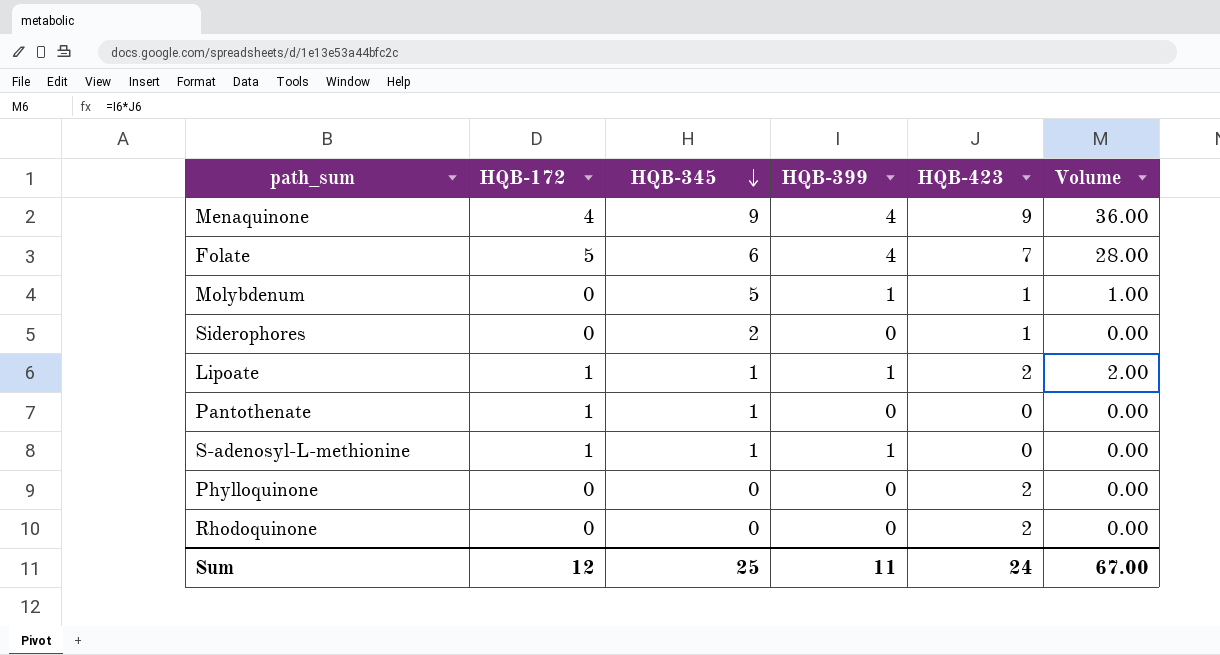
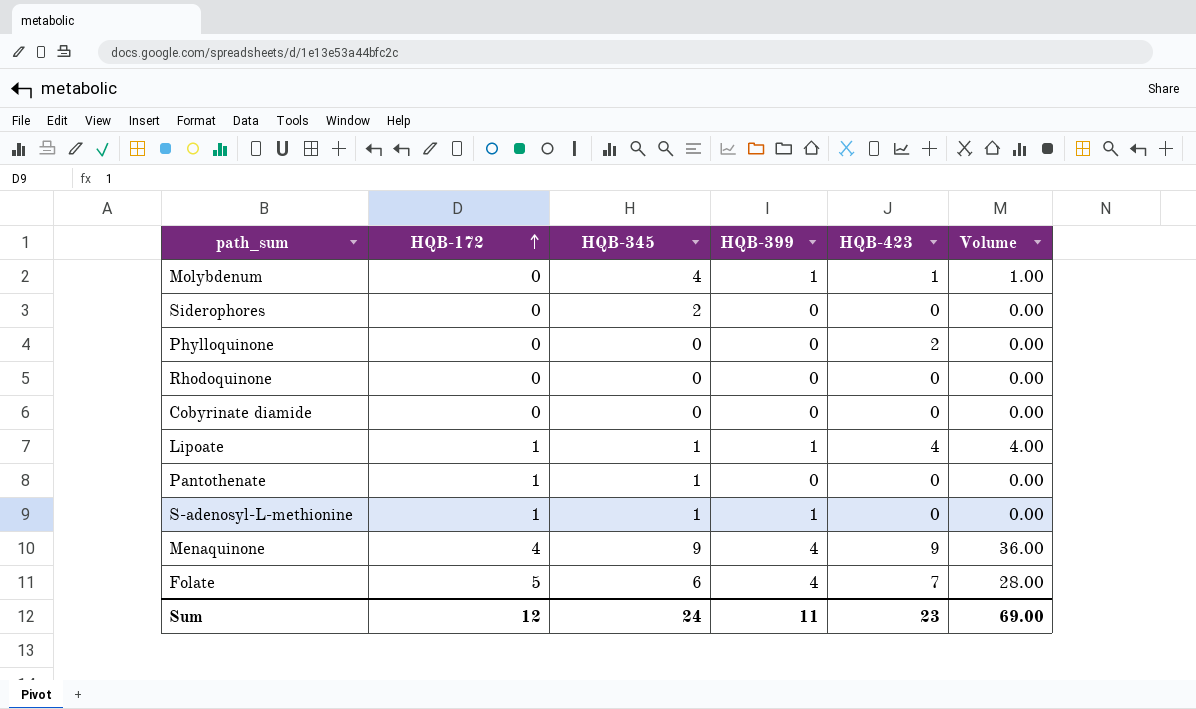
row order: HQB-345 descending -> HQB-172 ascending
Molybdenum | HQB-345: 5 -> 4
Siderophores | HQB-423: 1 -> 0
Rhodoquinone | HQB-423: 2 -> 0
row Cobyrinate diamide: none -> 0 | 0 | 0 | 0 | 0.00
Lipoate | HQB-423: 2 -> 4
Lipoate | Volume: 2.00 -> 4.00
Sum | HQB-345: 25 -> 24
Sum | HQB-423: 24 -> 23
Sum | Volume: 67.00 -> 69.00

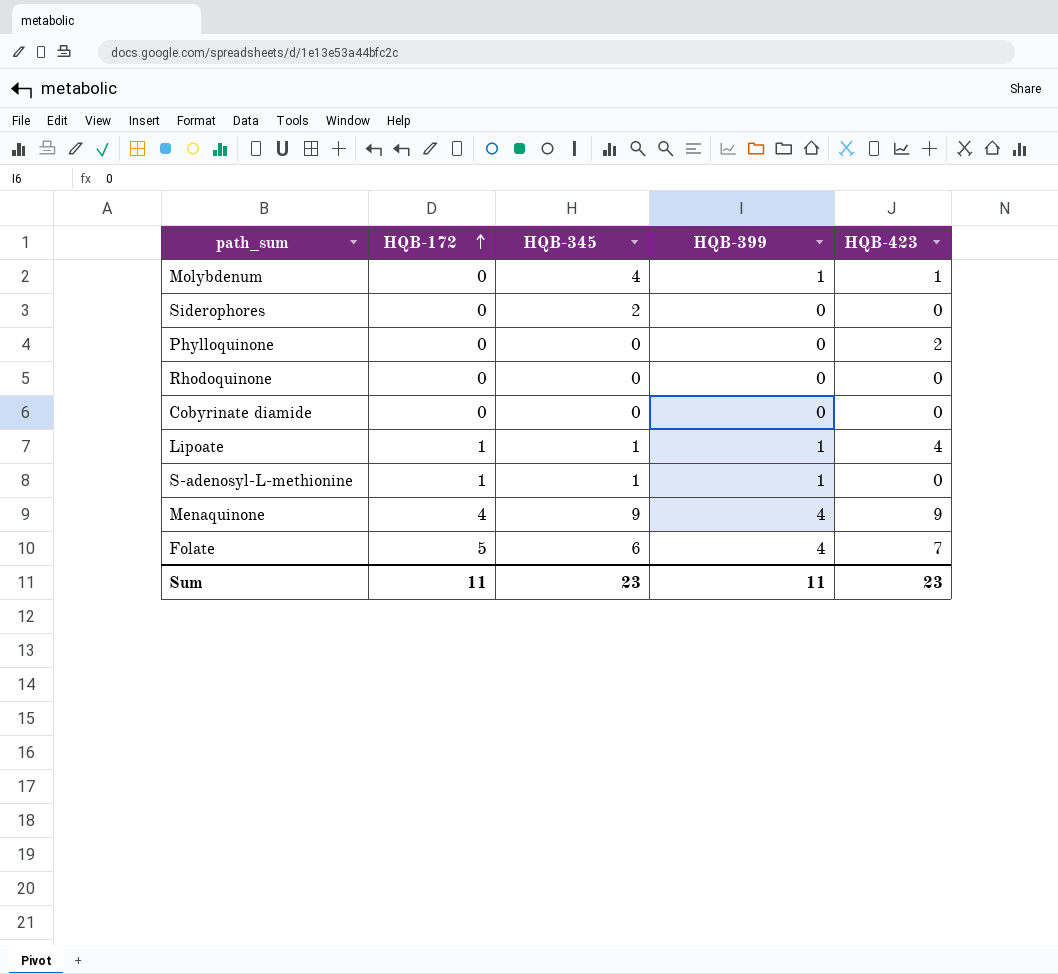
column Volume | formula: [HQB-399] * [HQB-423] -> none
row Pantothenate: 1 | 1 | 0 | 0 | 0.00 -> none
Sum | HQB-172: 12 -> 11
Sum | HQB-345: 24 -> 23

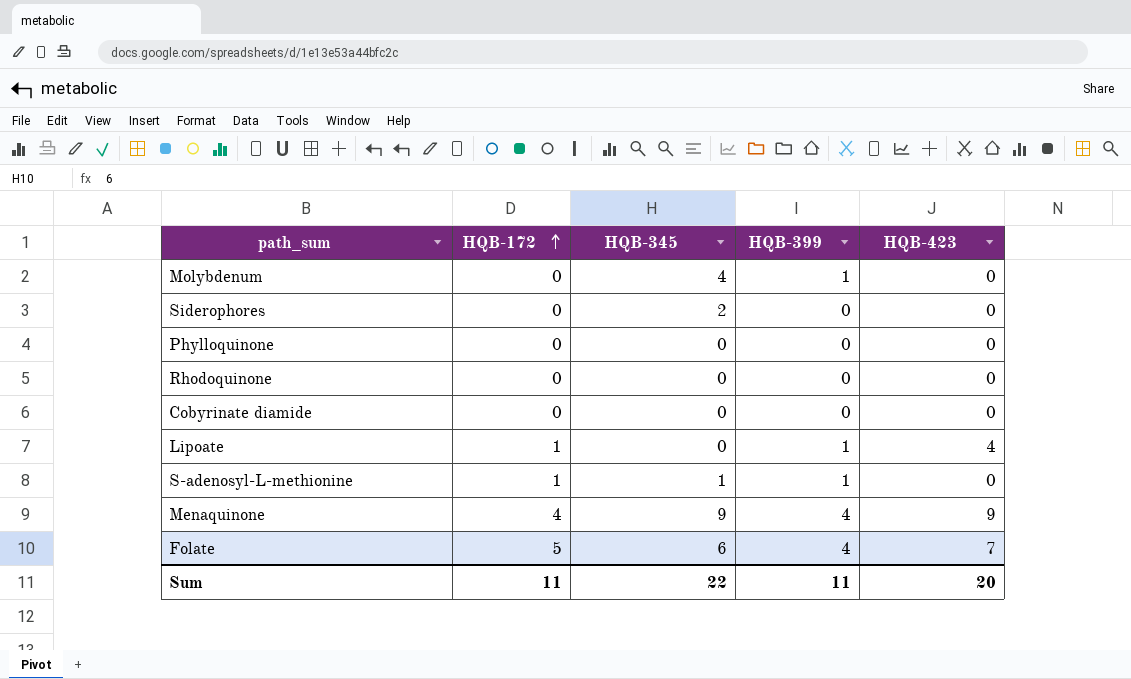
Molybdenum | HQB-423: 1 -> 0
Phylloquinone | HQB-423: 2 -> 0
Lipoate | HQB-345: 1 -> 0
Sum | HQB-345: 23 -> 22
Sum | HQB-423: 23 -> 20

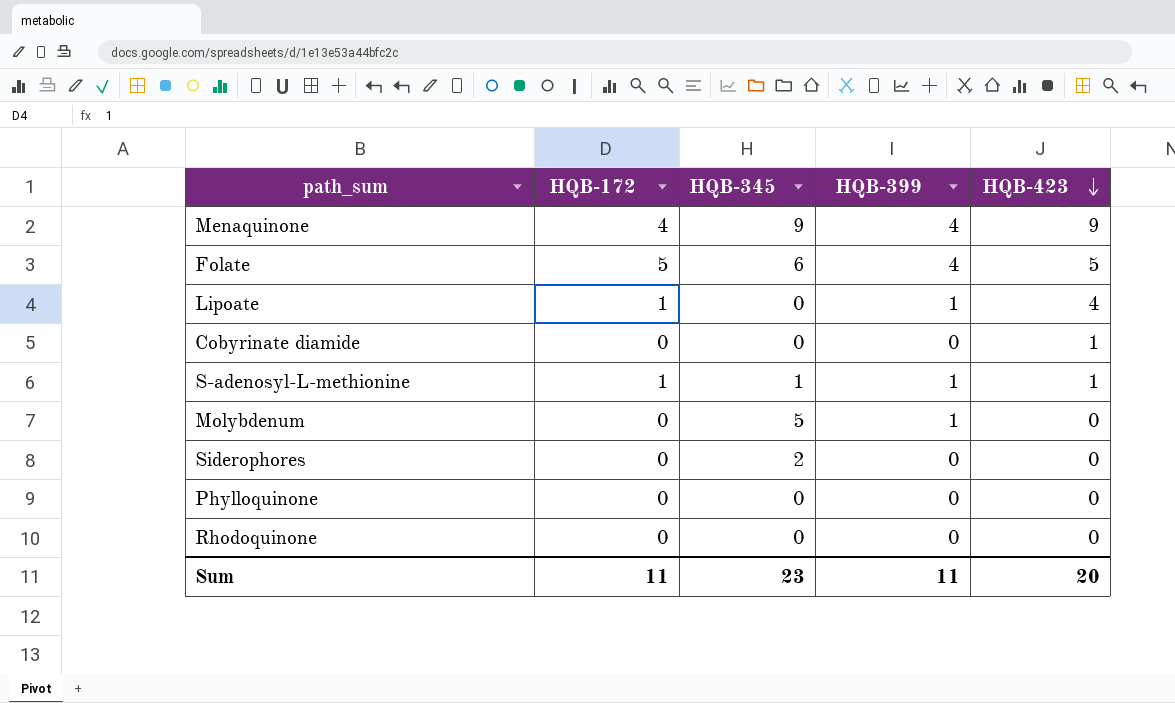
row order: HQB-172 ascending -> HQB-423 descending
Folate | HQB-423: 7 -> 5
Cobyrinate diamide | HQB-423: 0 -> 1
S-adenosyl-L-methionine | HQB-423: 0 -> 1
Molybdenum | HQB-345: 4 -> 5
Sum | HQB-345: 22 -> 23

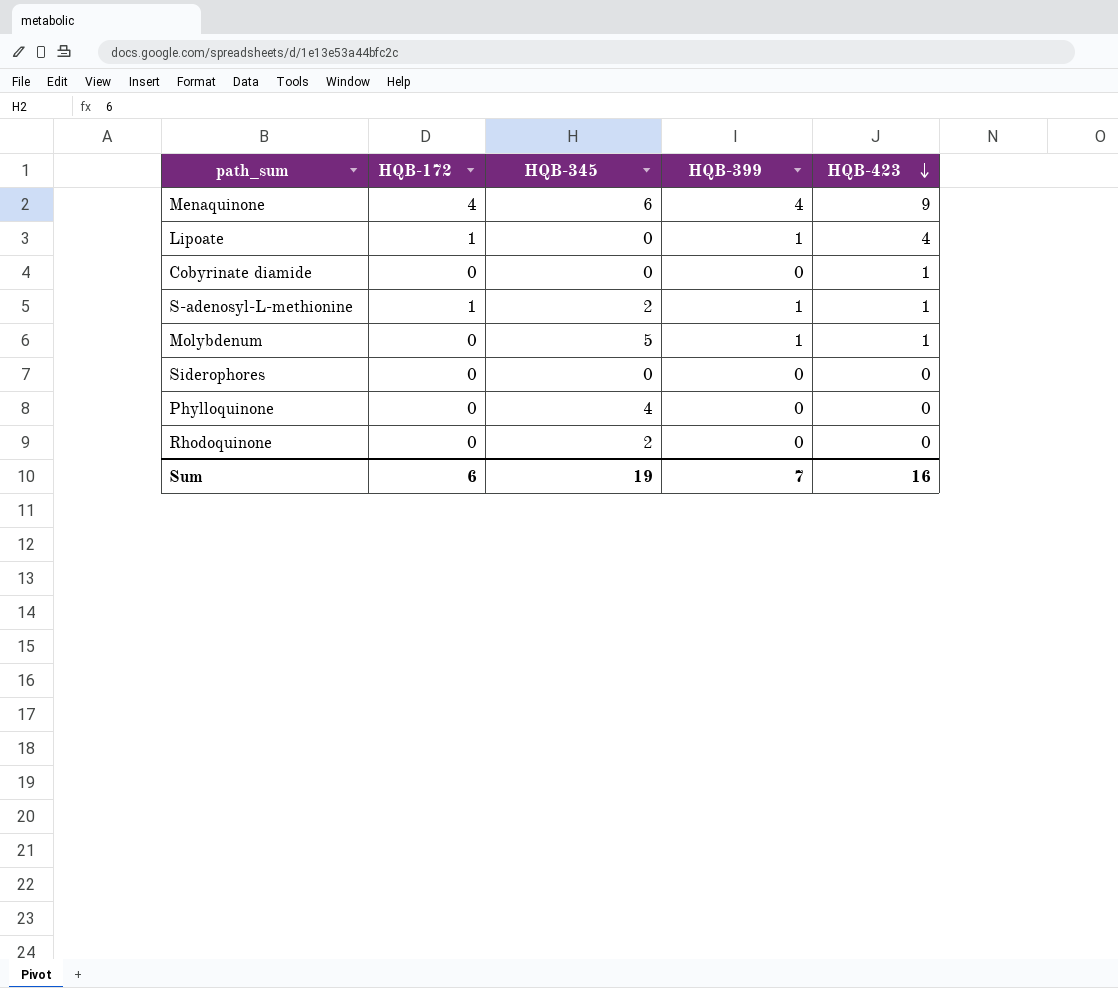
row Folate: 5 | 6 | 4 | 5 -> none
Menaquinone | HQB-345: 9 -> 6
S-adenosyl-L-methionine | HQB-345: 1 -> 2
Molybdenum | HQB-423: 0 -> 1
Siderophores | HQB-345: 2 -> 0
Phylloquinone | HQB-345: 0 -> 4
Rhodoquinone | HQB-345: 0 -> 2
Sum | HQB-172: 11 -> 6
Sum | HQB-345: 23 -> 19
Sum | HQB-399: 11 -> 7
Sum | HQB-423: 20 -> 16

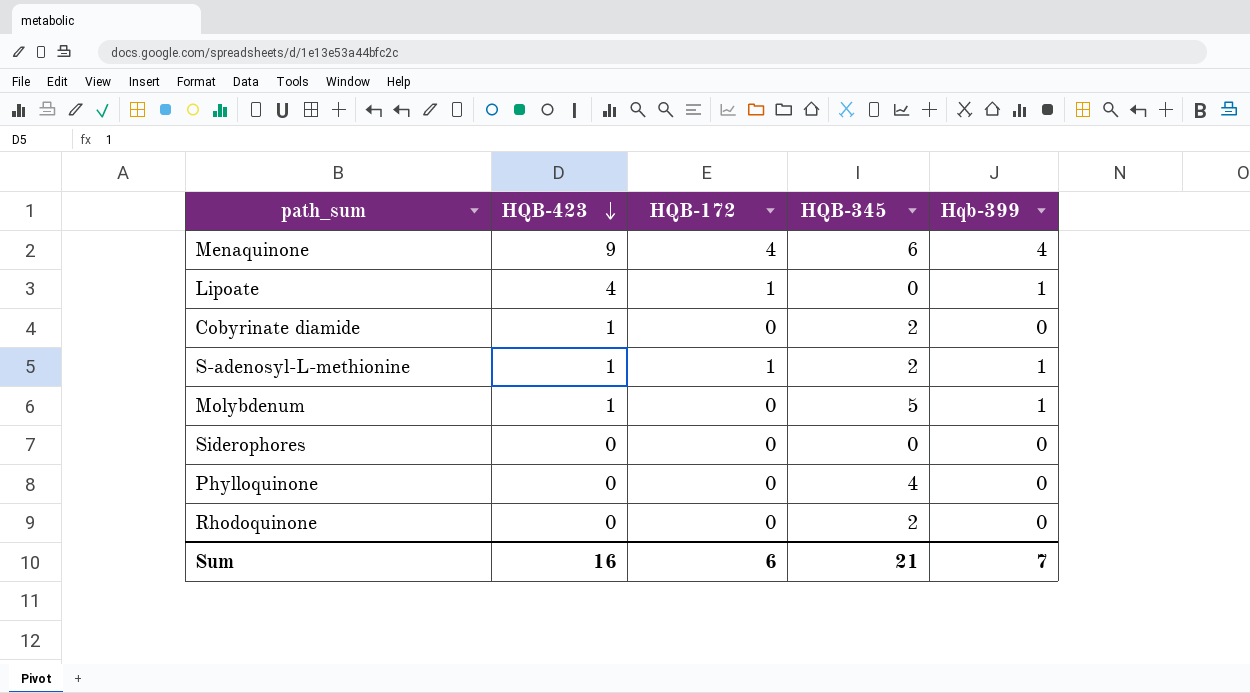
column HQB-423 | position: 5 -> 2
column name: HQB-399 -> Hqb-399
Cobyrinate diamide | HQB-345: 0 -> 2
Sum | HQB-345: 19 -> 21

